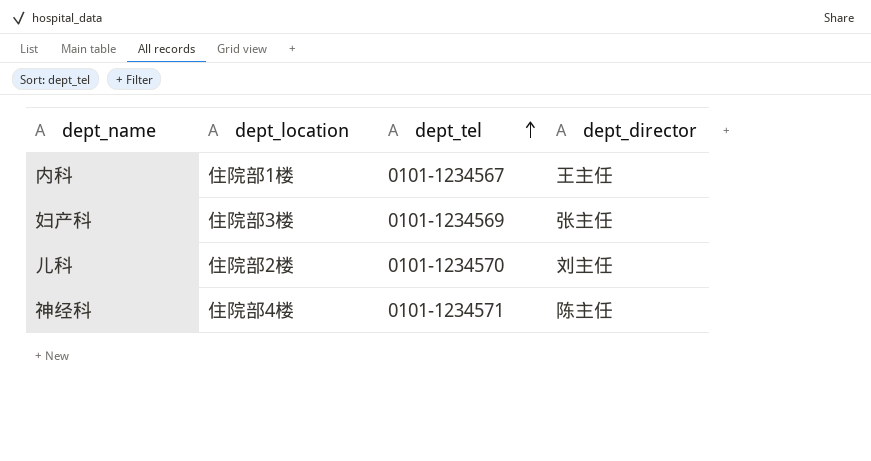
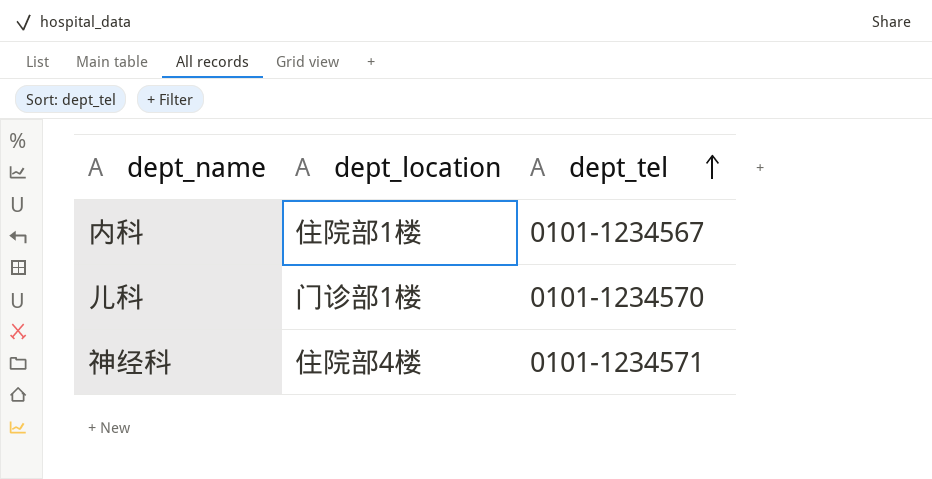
column dept_director | position: 4 -> none
row 妇产科: 住院部3楼 | 0101-1234569 | 张主任 -> none
儿科 | dept_location: 住院部2楼 -> 门诊部1楼

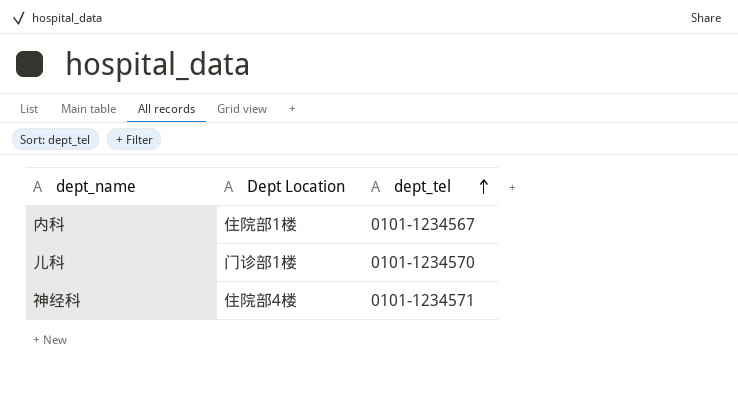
column name: dept_location -> Dept Location

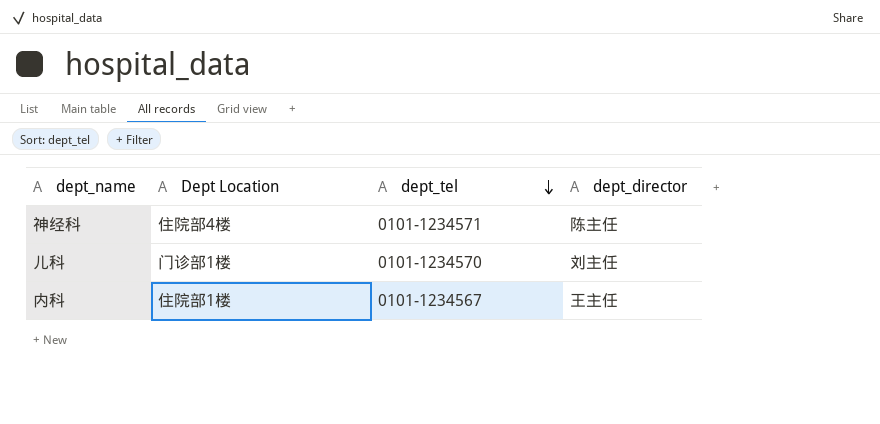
row order: dept_tel ascending -> dept_tel descending
column dept_director | position: none -> 4

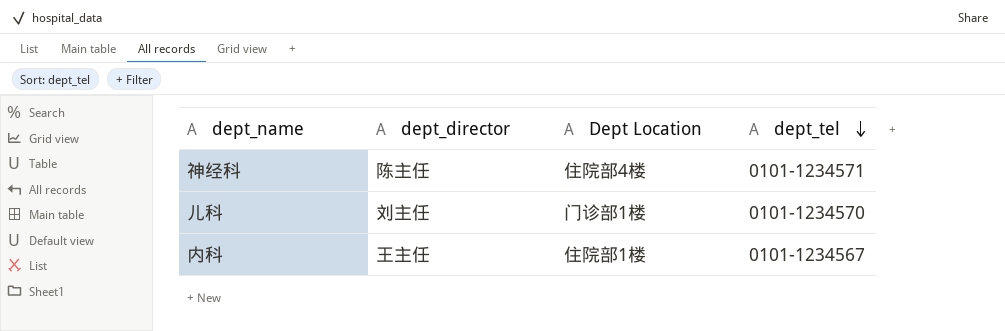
column dept_director | position: 4 -> 2

